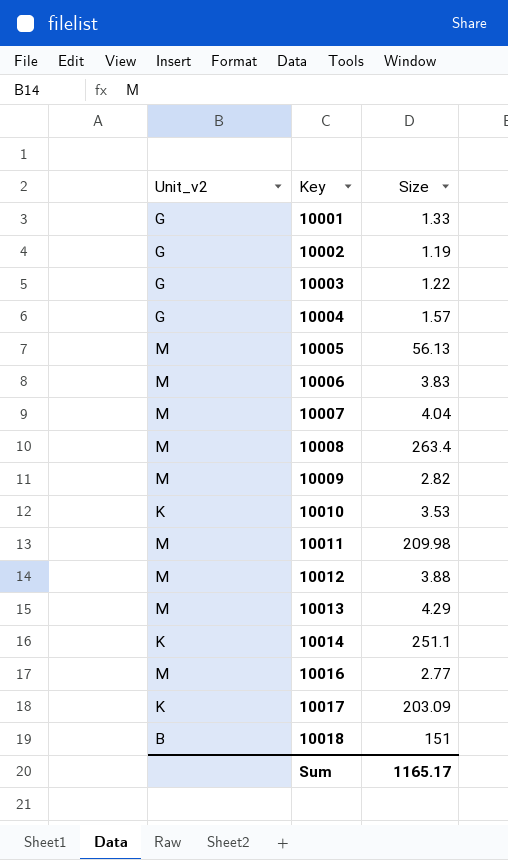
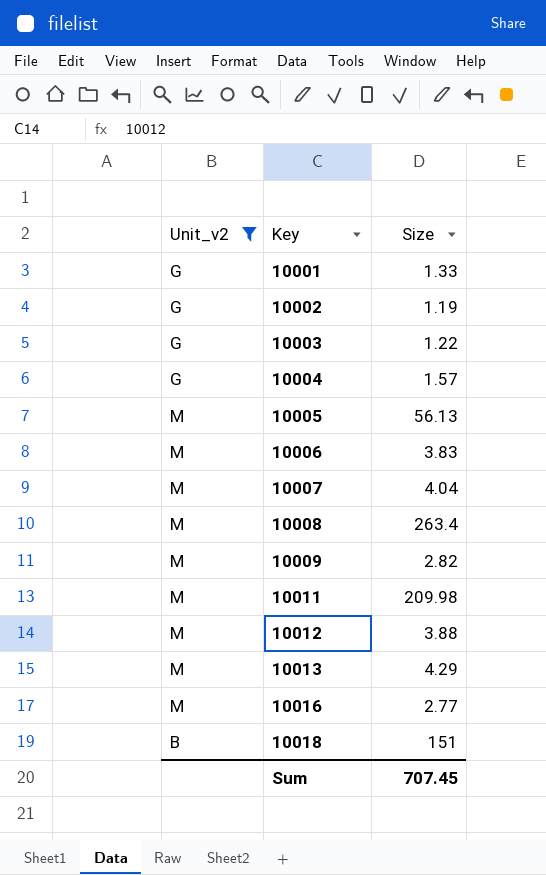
filter: none -> Unit_v2 != K
Sum | Size: 1165.17 -> 707.45

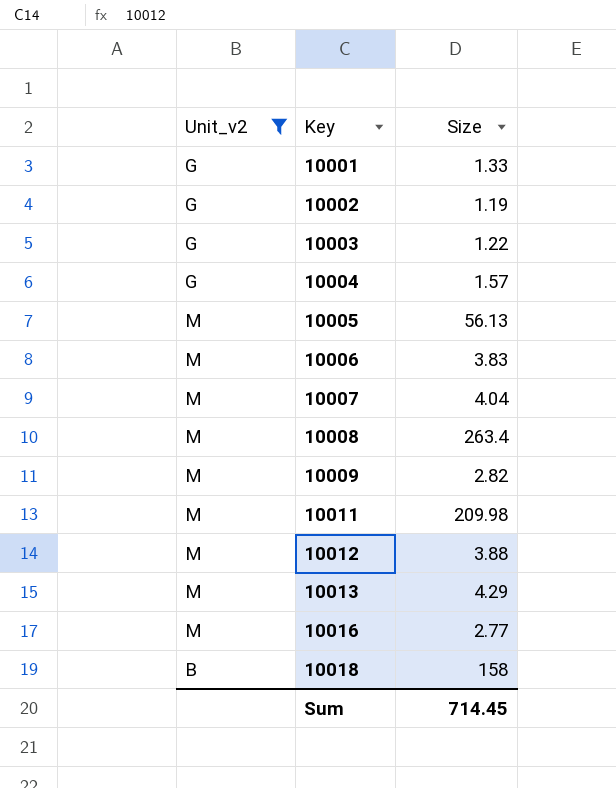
10018 | Size: 151 -> 158
Sum | Size: 707.45 -> 714.45

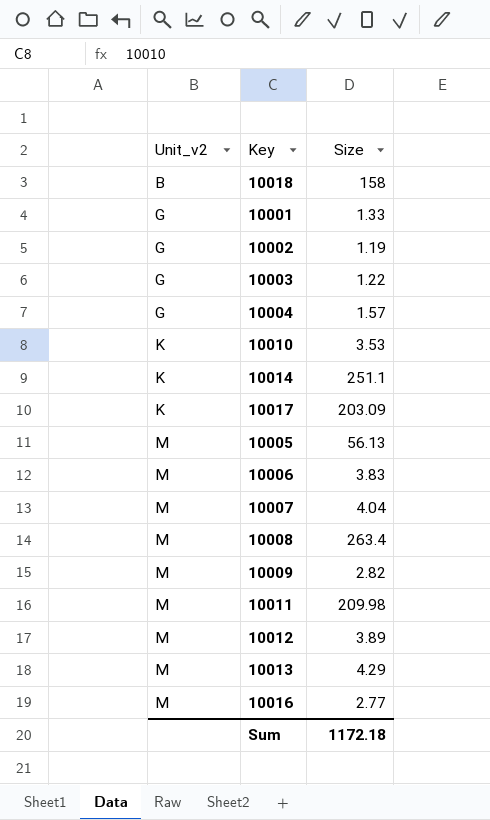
filter: Unit_v2 != K -> none
row order: Key ascending -> Unit_v2 ascending
10012 | Size: 3.88 -> 3.89
Sum | Size: 714.45 -> 1172.18

